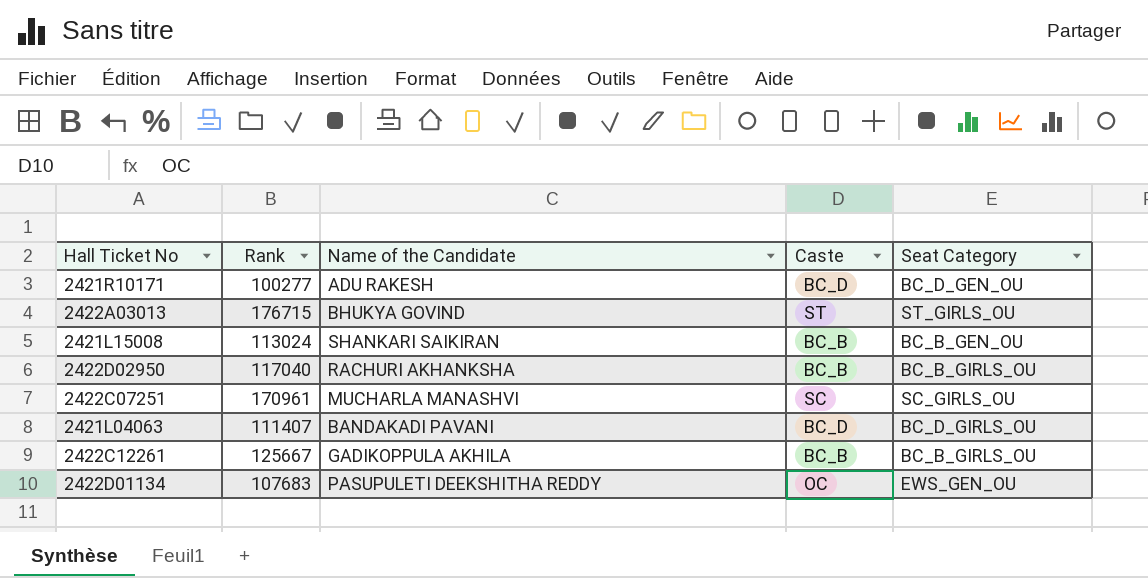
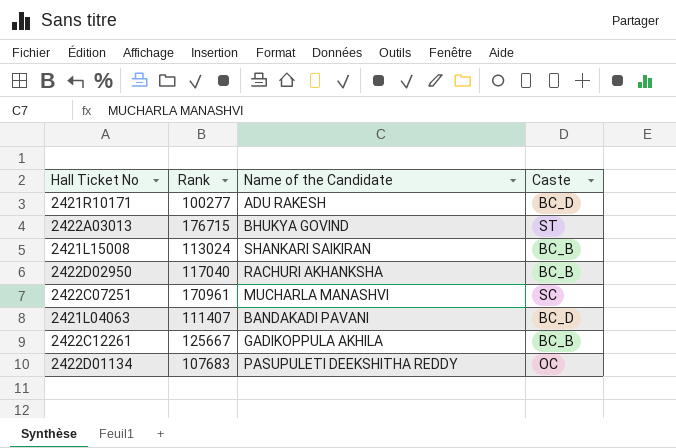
column Seat Category | position: 5 -> none

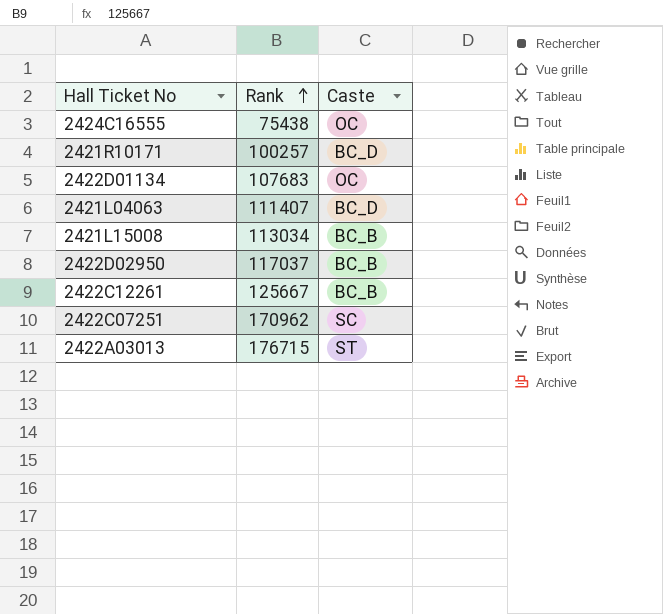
row order: none -> Rank ascending
column Name of the Candidate | position: 3 -> none
row 2424C16555: none -> 75438 | OC
2421R10171 | Rank: 100277 -> 100257
2421L15008 | Rank: 113024 -> 113034
2422D02950 | Rank: 117040 -> 117037
2422C07251 | Rank: 170961 -> 170962

